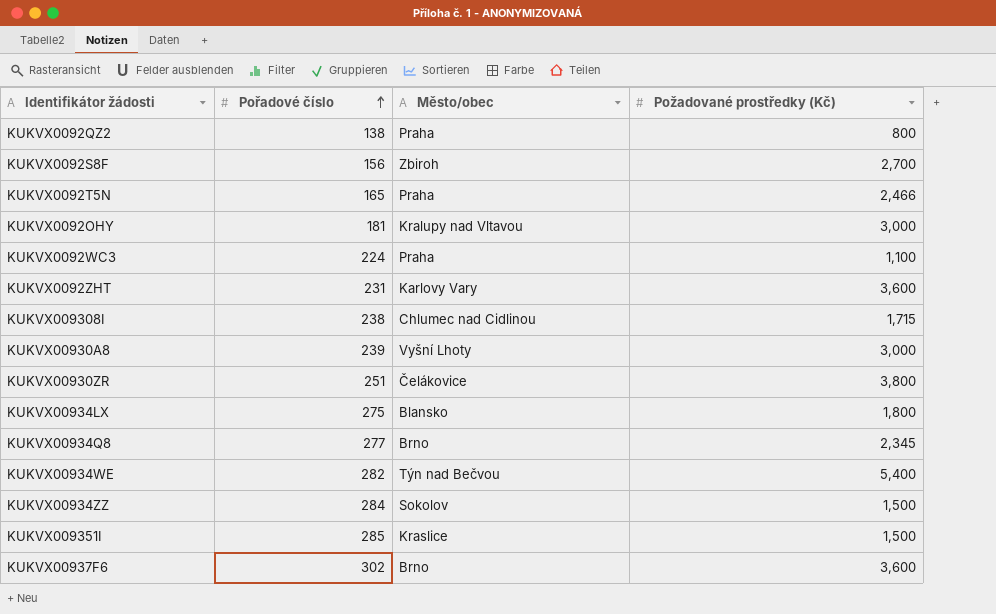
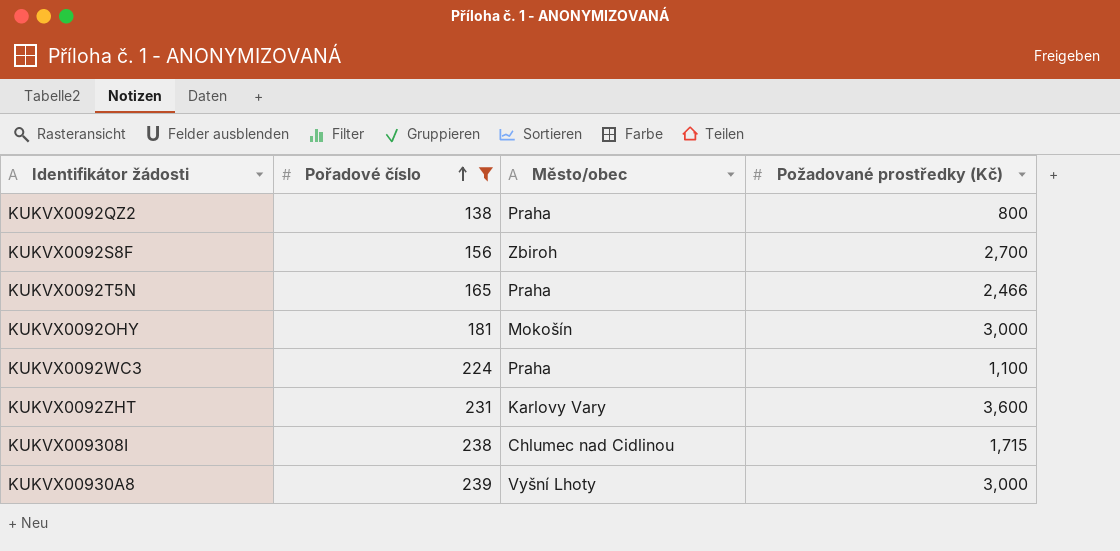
filter: none -> Pořadové číslo <= 239
KUKVX0092OHY | Město/obec: Kralupy nad Vltavou -> Mokošín

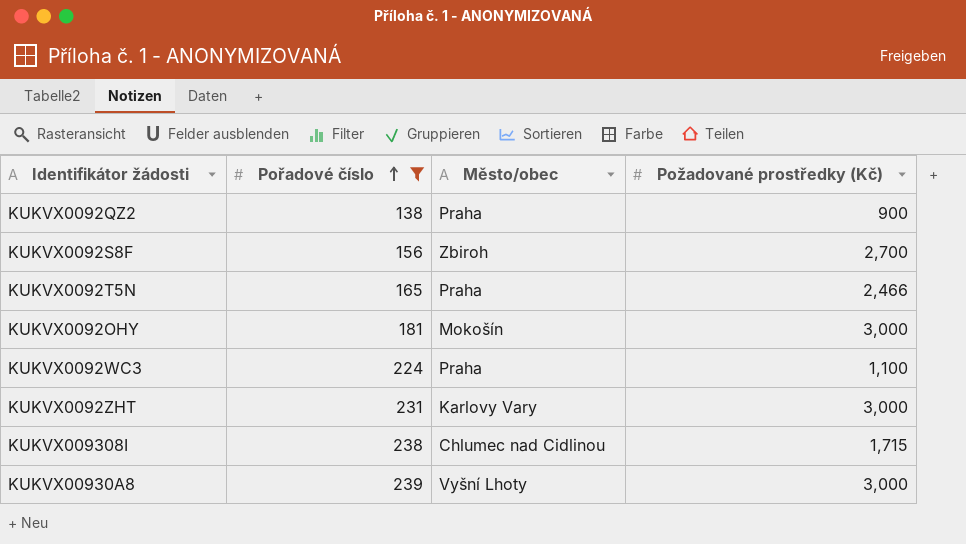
KUKVX0092QZ2 | Požadované prostředky (Kč): 800 -> 900
KUKVX0092ZHT | Požadované prostředky (Kč): 3,600 -> 3,000

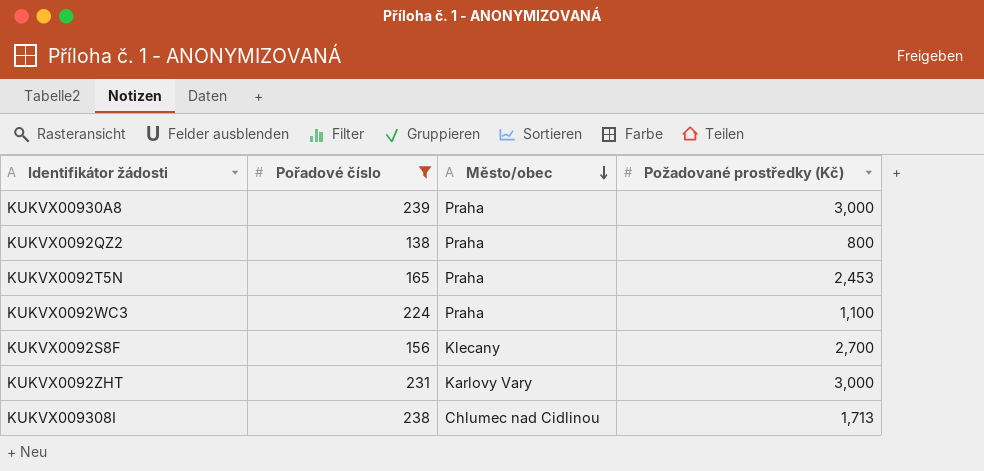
row order: Pořadové číslo ascending -> Město/obec descending
row KUKVX0092OHY: 181 | Mokošín | 3,000 -> none
KUKVX00930A8 | Město/obec: Vyšní Lhoty -> Praha
KUKVX0092QZ2 | Požadované prostředky (Kč): 900 -> 800
KUKVX0092T5N | Požadované prostředky (Kč): 2,466 -> 2,453
KUKVX0092S8F | Město/obec: Zbiroh -> Klecany
KUKVX009308I | Požadované prostředky (Kč): 1,715 -> 1,713

